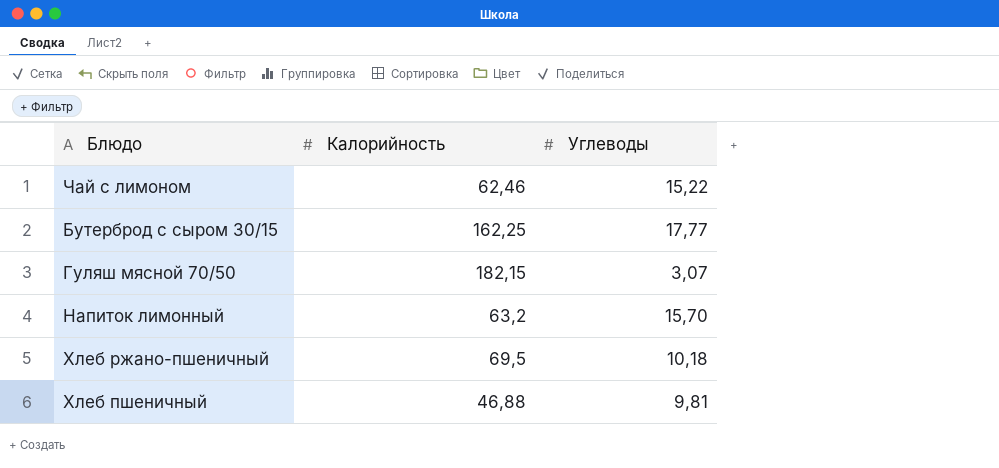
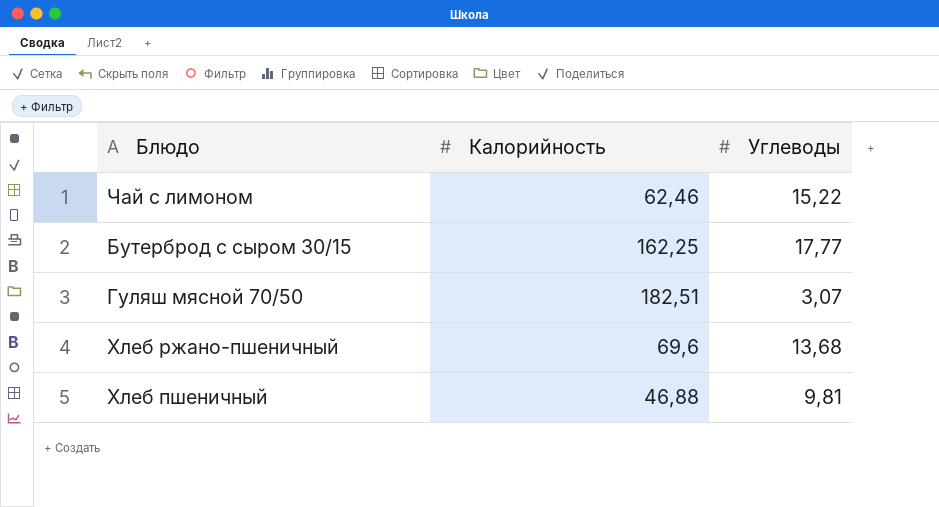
row Напиток лимонный: 63,2 | 15,70 -> none
Гуляш мясной 70/50 | Калорийность: 182,15 -> 182,51
Хлеб ржано-пшеничный | Калорийность: 69,5 -> 69,6
Хлеб ржано-пшеничный | Углеводы: 10,18 -> 13,68

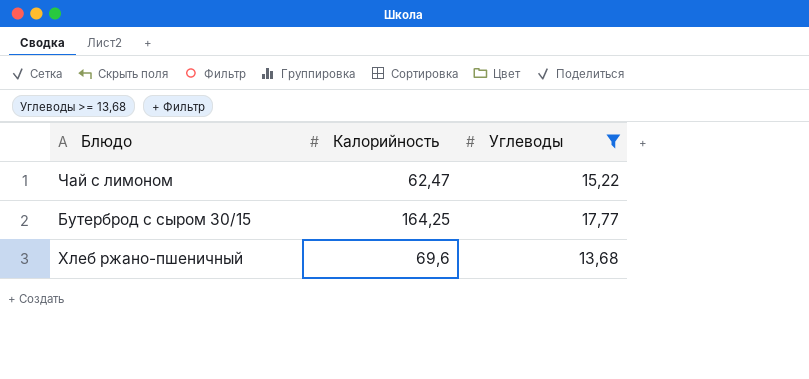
filter: none -> Углеводы >= 13,68
Чай с лимоном | Калорийность: 62,46 -> 62,47
Бутерброд с сыром 30/15 | Калорийность: 162,25 -> 164,25

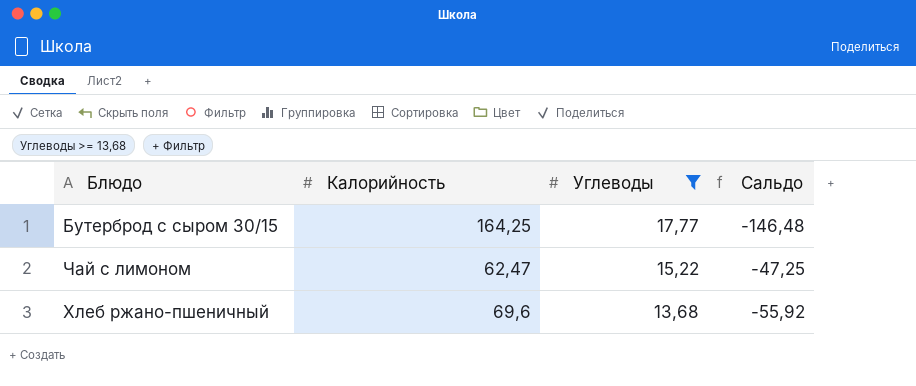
row order: none -> Углеводы descending
column Сальдо | formula: none -> [Углеводы] - [Калорийность]

